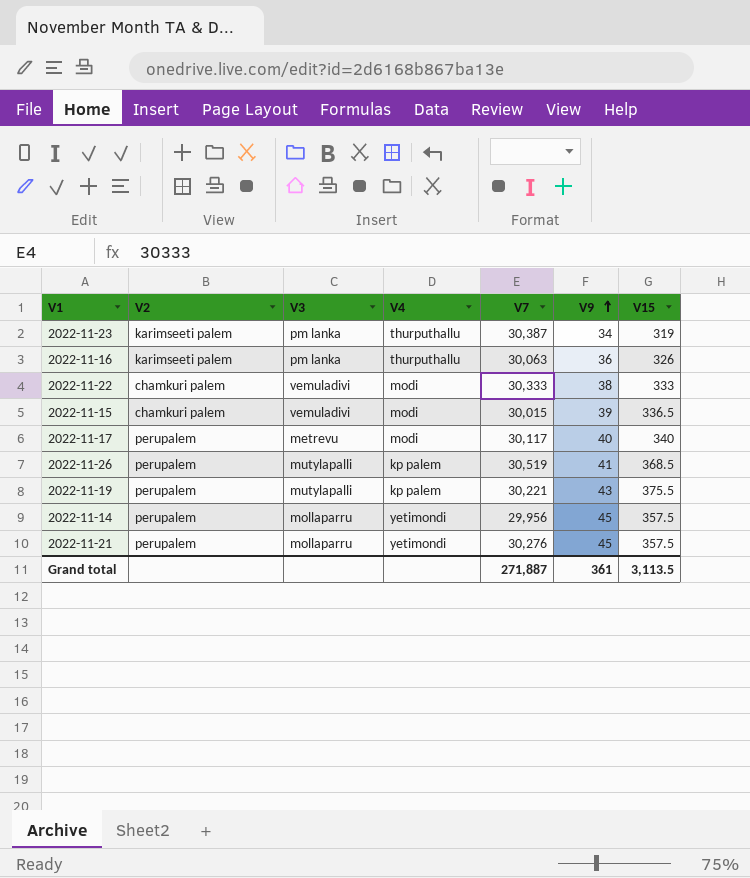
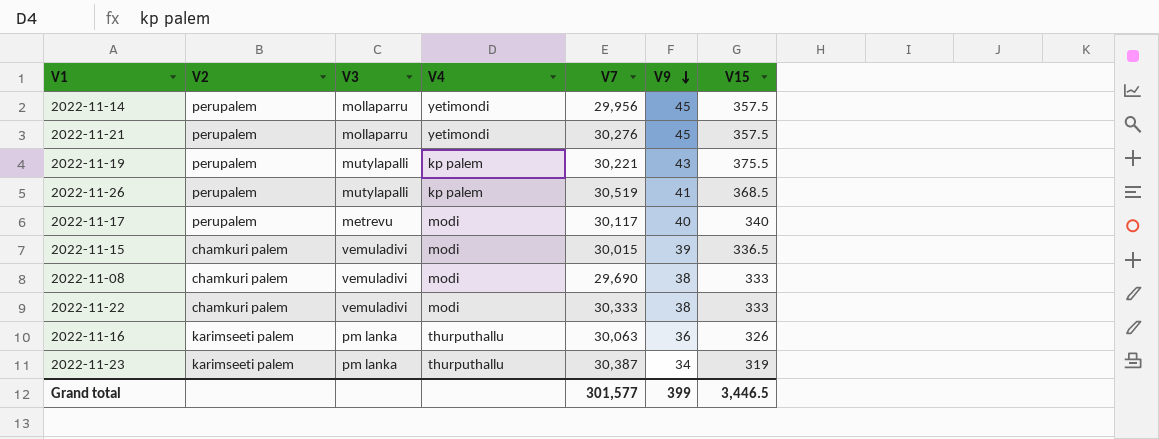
row order: V9 ascending -> V9 descending
row 2022-11-08: none -> chamkuri palem | vemuladivi | modi | 29,690 | 38 | 333
Grand total | V7: 271,887 -> 301,577
Grand total | V9: 361 -> 399
Grand total | V15: 3,113.5 -> 3,446.5

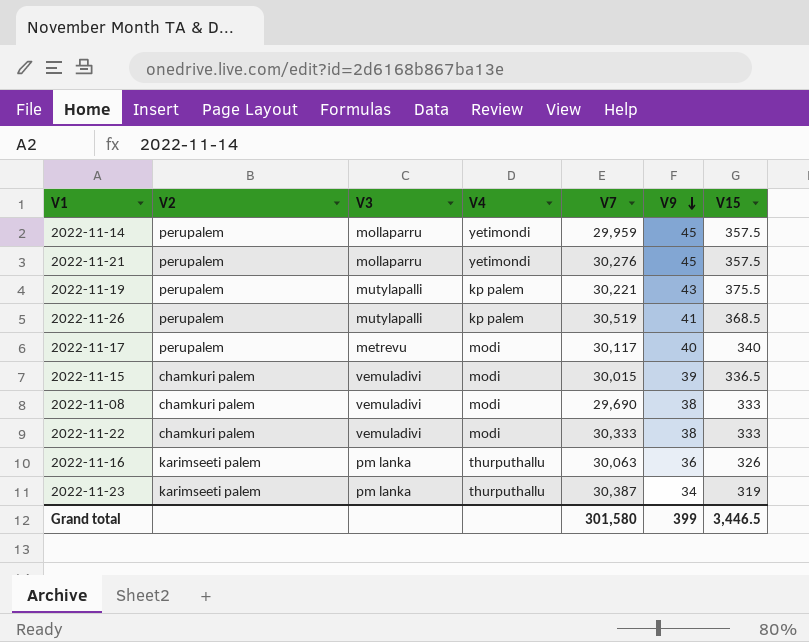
2022-11-14 | V7: 29,956 -> 29,959
Grand total | V7: 301,577 -> 301,580

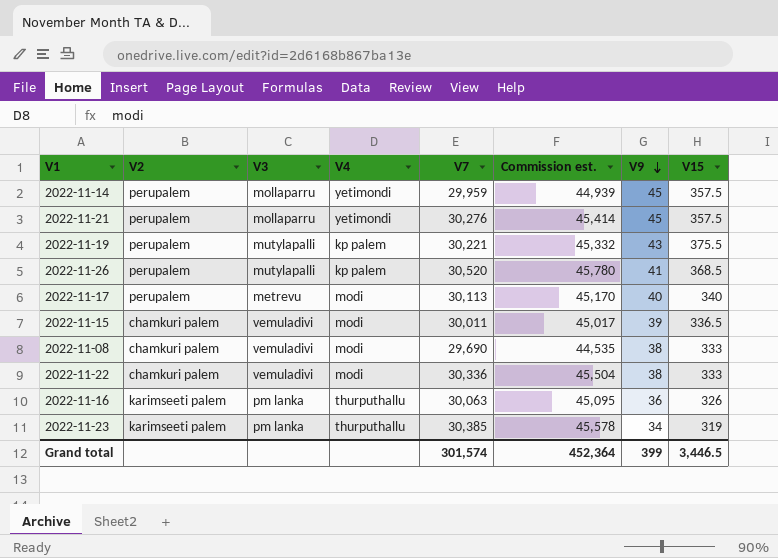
column Commission est. | formula: none -> [V7] * 1.5
2022-11-26 | V7: 30,519 -> 30,520
2022-11-17 | V7: 30,117 -> 30,113
2022-11-15 | V7: 30,015 -> 30,011
2022-11-22 | V7: 30,333 -> 30,336
2022-11-23 | V7: 30,387 -> 30,385
Grand total | V7: 301,580 -> 301,574

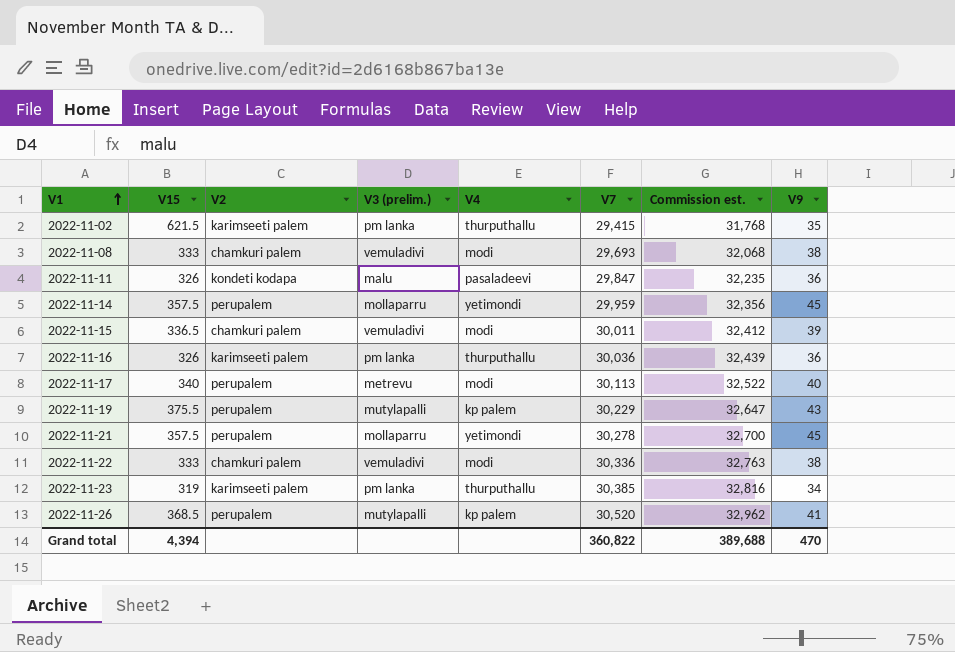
row order: V9 descending -> V1 ascending
column V15 | position: 8 -> 2
column name: V3 -> V3 (prelim.)
column Commission est. | formula: [V7] * 1.5 -> [V7] * 1.08
row 2022-11-02: none -> 621.5 | karimseeti palem | pm lanka | thurputhallu | 29,415 | 31,768 | 35
2022-11-08 | V7: 29,690 -> 29,693
row 2022-11-11: none -> 326 | kondeti kodapa | malu | pasaladeevi | 29,847 | 32,235 | 36
2022-11-16 | V7: 30,063 -> 30,036
2022-11-19 | V7: 30,221 -> 30,229
2022-11-21 | V7: 30,276 -> 30,278
Grand total | V15: 3,446.5 -> 4,394
Grand total | V7: 301,574 -> 360,822
Grand total | Commission est.: 452,364 -> 389,688
Grand total | V9: 399 -> 470

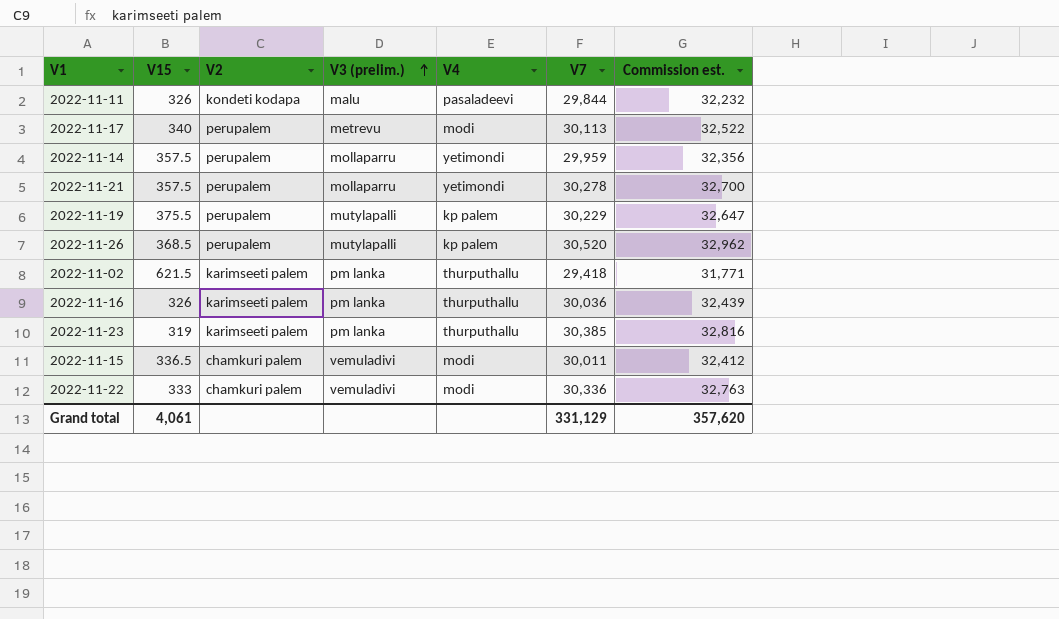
row order: V1 ascending -> V3 (prelim.) ascending
column V9 | position: 8 -> none
row 2022-11-08: 333 | chamkuri palem | vemuladivi | modi | 29,693 | 32,068 | 38 -> none
2022-11-11 | V7: 29,847 -> 29,844
2022-11-11 | Commission est.: 32,235 -> 32,232
2022-11-02 | V7: 29,415 -> 29,418
2022-11-02 | Commission est.: 31,768 -> 31,771
Grand total | V15: 4,394 -> 4,061
Grand total | V7: 360,822 -> 331,129
Grand total | Commission est.: 389,688 -> 357,620

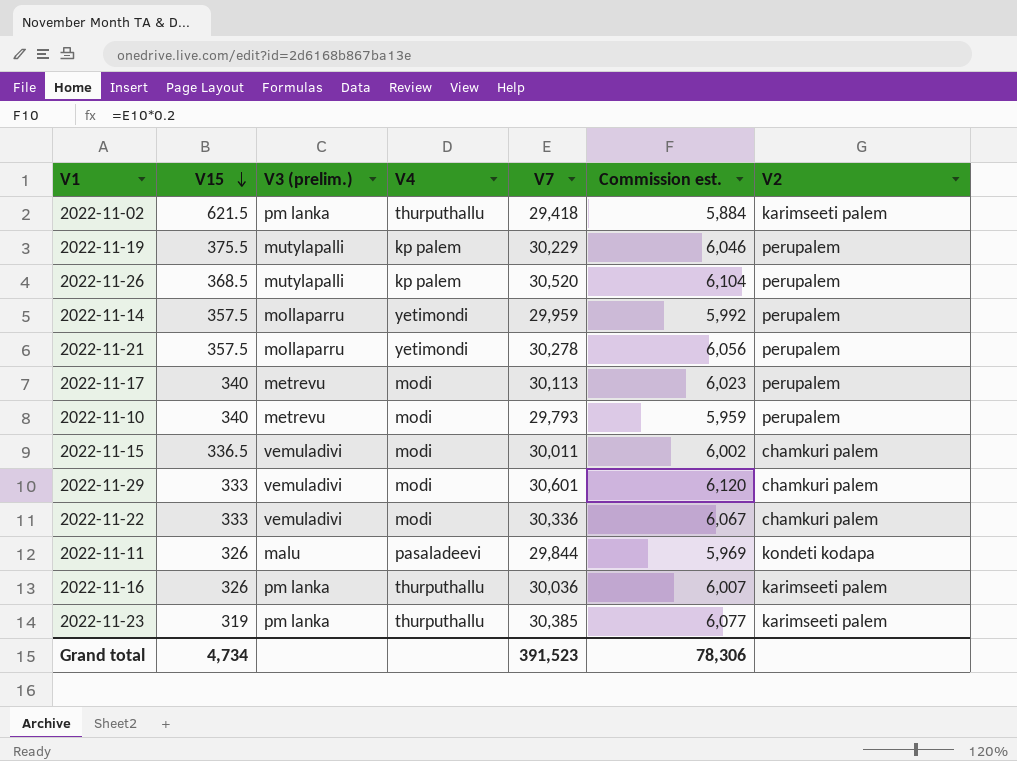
row order: V3 (prelim.) ascending -> V15 descending
column Commission est. | formula: [V7] * 1.08 -> [V7] * 0.2
column V2 | position: 3 -> 7
row 2022-11-10: none -> 340 | metrevu | modi | 29,793 | 5,959 | perupalem
row 2022-11-29: none -> 333 | vemuladivi | modi | 30,601 | 6,120 | chamkuri palem
Grand total | V15: 4,061 -> 4,734
Grand total | V7: 331,129 -> 391,523
Grand total | Commission est.: 357,620 -> 78,306

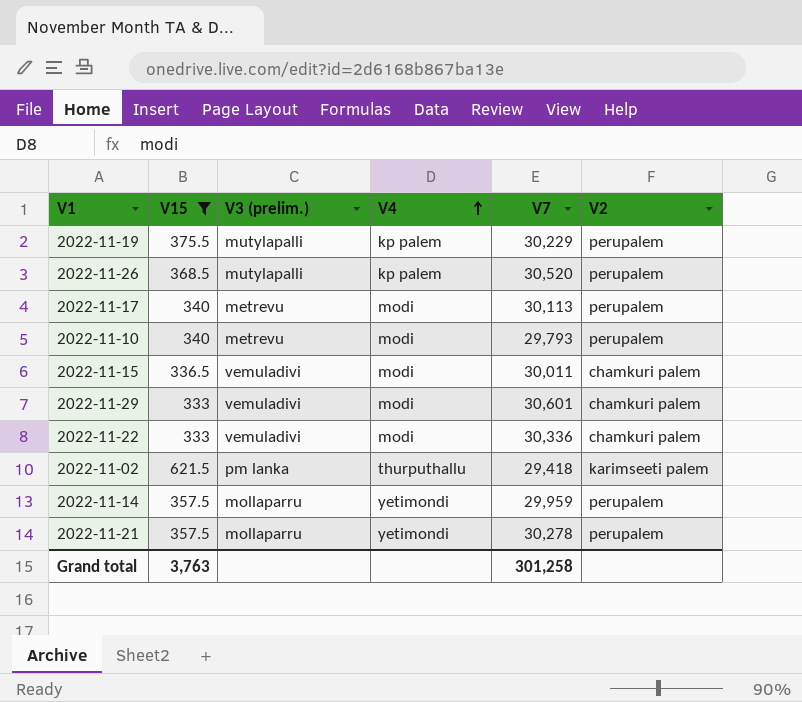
filter: none -> V15 >= 333
row order: V15 descending -> V4 ascending
column Commission est. | formula: [V7] * 0.2 -> none
Grand total | V15: 4,734 -> 3,763
Grand total | V7: 391,523 -> 301,258

